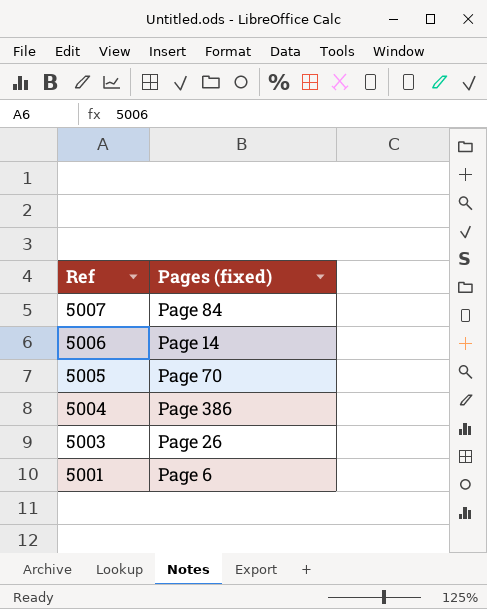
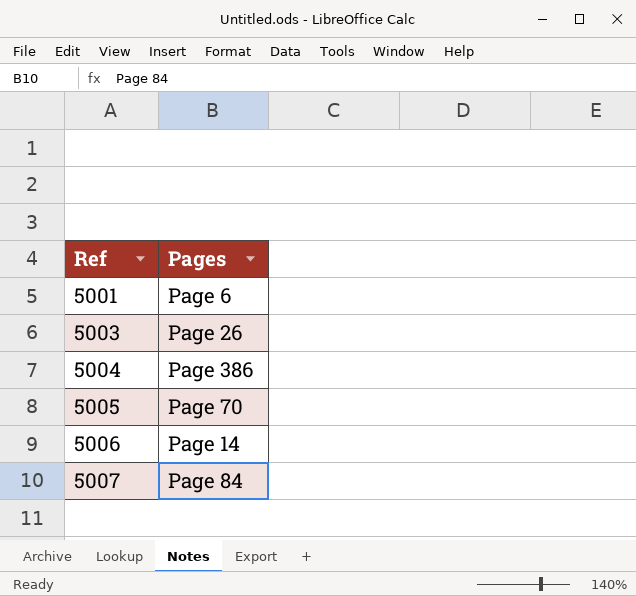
row order: Ref descending -> Ref ascending
column name: Pages (fixed) -> Pages

